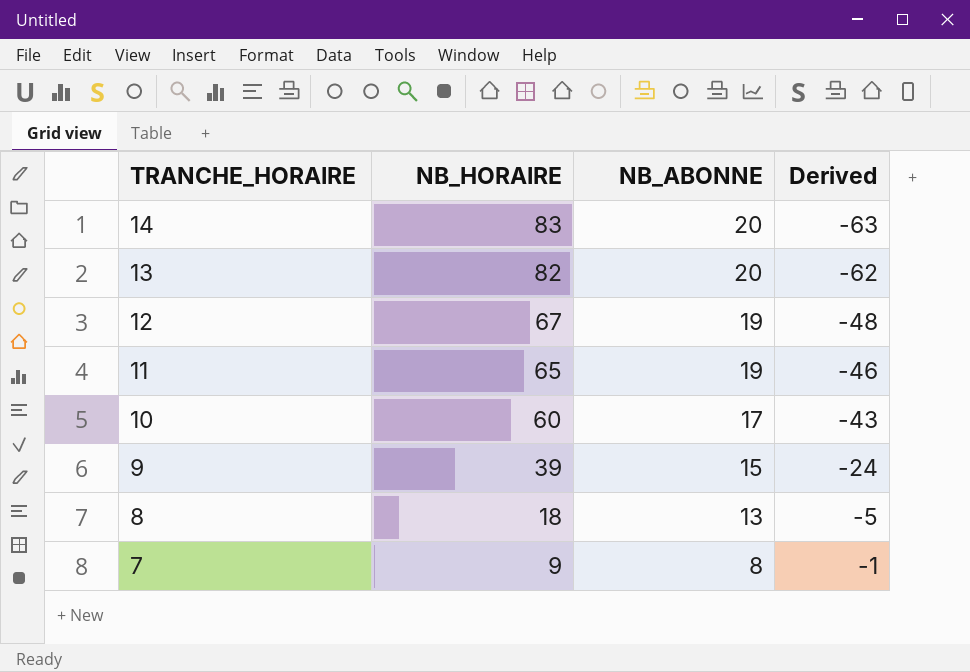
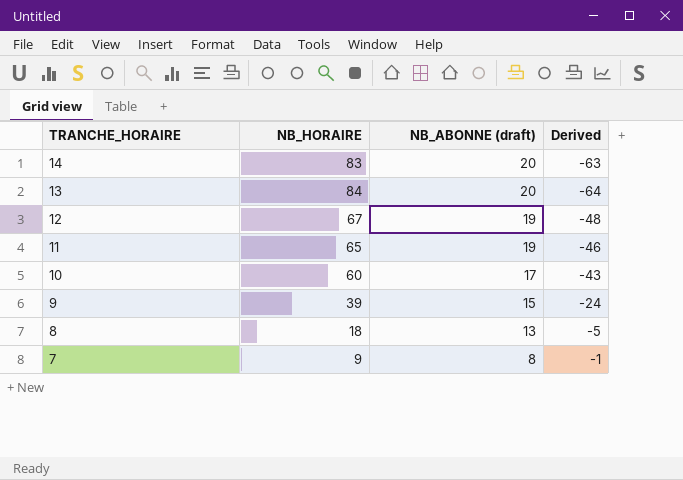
column name: NB_ABONNE -> NB_ABONNE (draft)
13 | NB_HORAIRE: 82 -> 84
13 | Derived: -62 -> -64

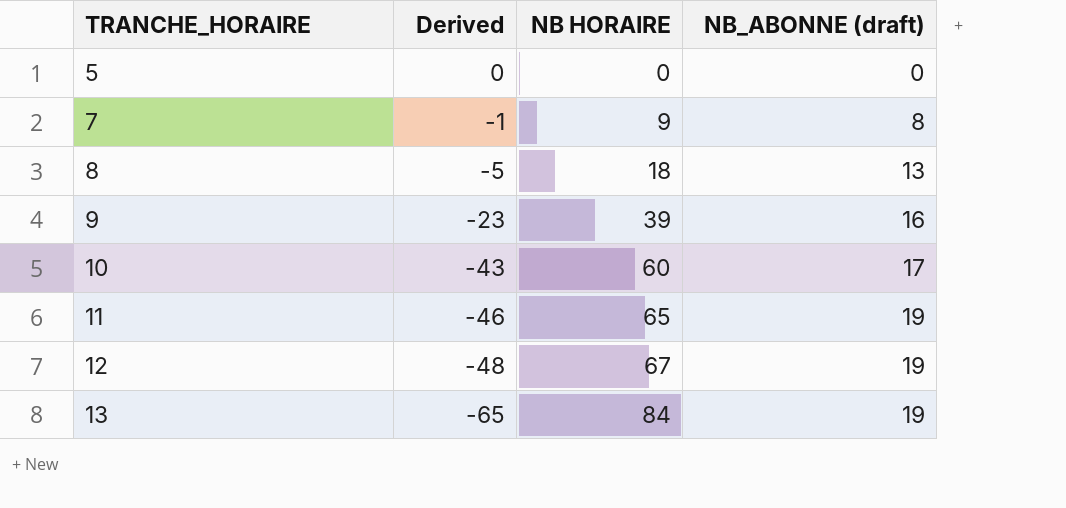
row order: TRANCHE_HORAIRE descending -> TRANCHE_HORAIRE ascending
column Derived | position: 4 -> 2
column name: NB_HORAIRE -> NB HORAIRE
row 14: 83 | 20 | -63 -> none
row 5: none -> 0 | 0 | 0
9 | Derived: -24 -> -23
9 | NB_ABONNE (draft): 15 -> 16
13 | Derived: -64 -> -65
13 | NB_ABONNE (draft): 20 -> 19

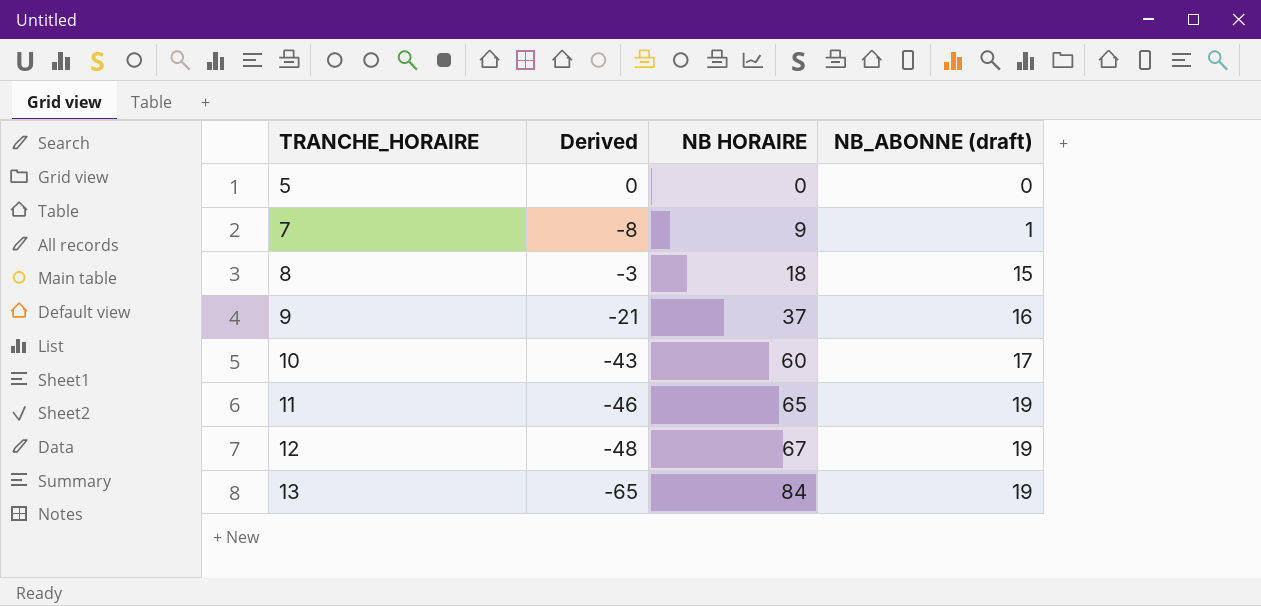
7 | Derived: -1 -> -8
7 | NB_ABONNE (draft): 8 -> 1
8 | Derived: -5 -> -3
8 | NB_ABONNE (draft): 13 -> 15
9 | Derived: -23 -> -21
9 | NB HORAIRE: 39 -> 37

